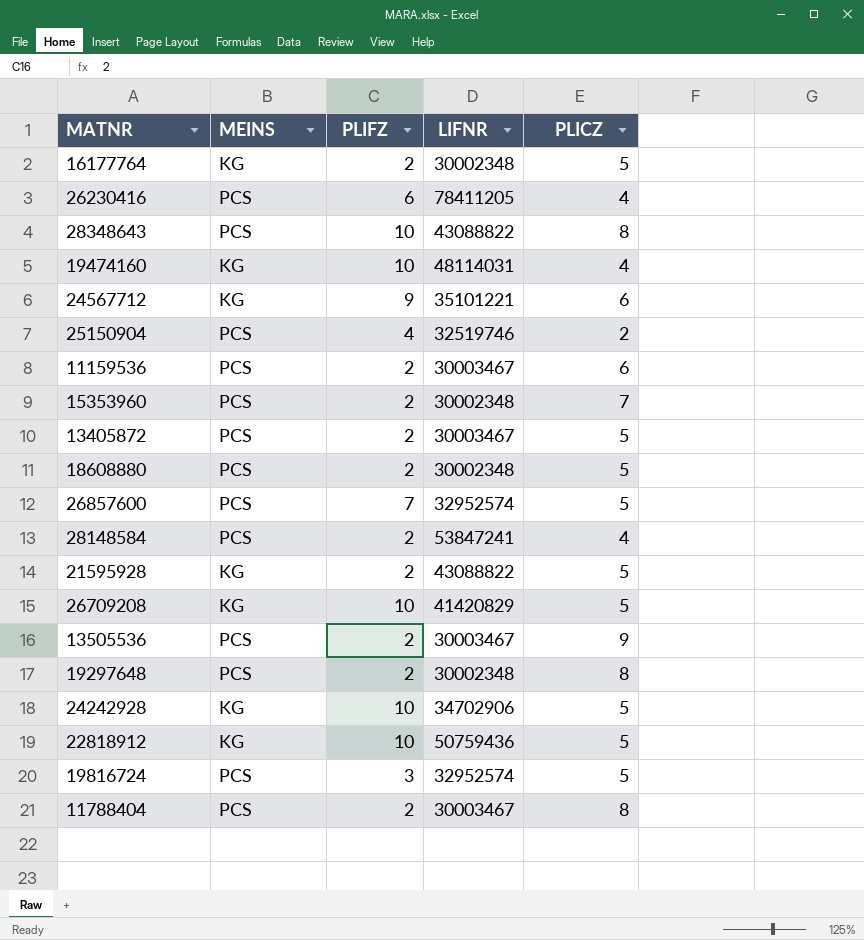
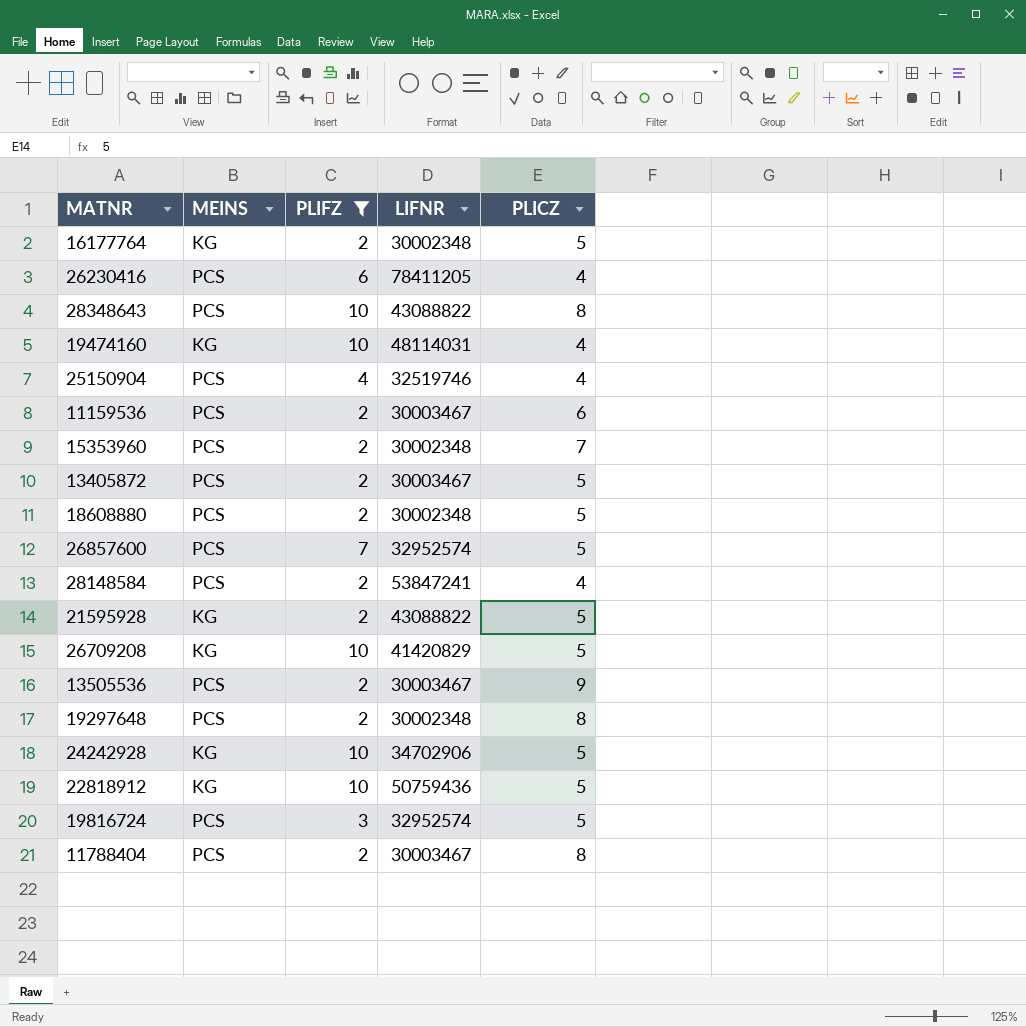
filter: none -> PLIFZ != 9
25150904 | PLICZ: 2 -> 4

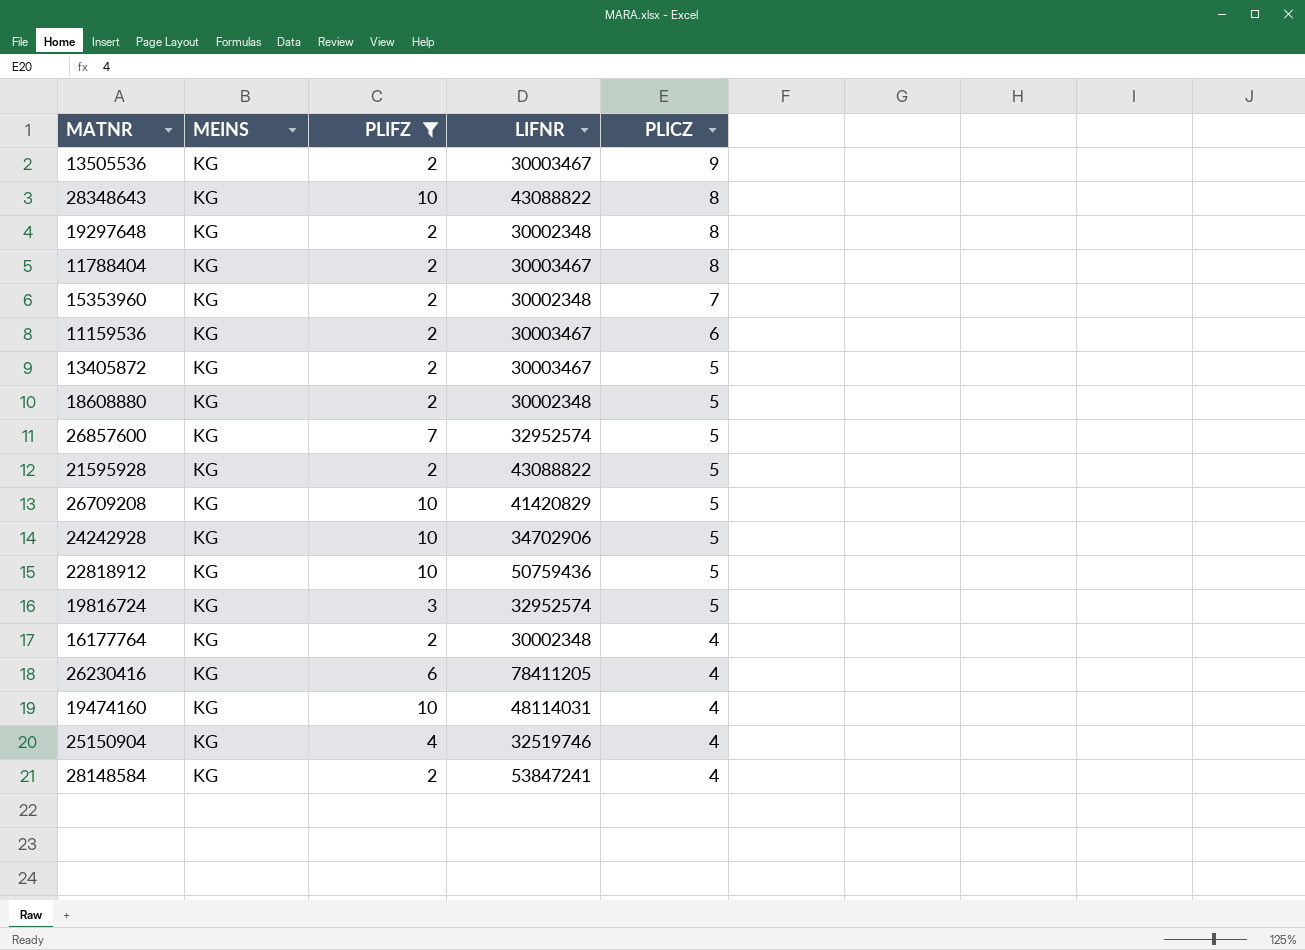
row order: none -> PLICZ descending
13505536 | MEINS: PCS -> KG
28348643 | MEINS: PCS -> KG
19297648 | MEINS: PCS -> KG
11788404 | MEINS: PCS -> KG
15353960 | MEINS: PCS -> KG
11159536 | MEINS: PCS -> KG
13405872 | MEINS: PCS -> KG
18608880 | MEINS: PCS -> KG
26857600 | MEINS: PCS -> KG
19816724 | MEINS: PCS -> KG
16177764 | PLICZ: 5 -> 4
26230416 | MEINS: PCS -> KG
25150904 | MEINS: PCS -> KG
28148584 | MEINS: PCS -> KG

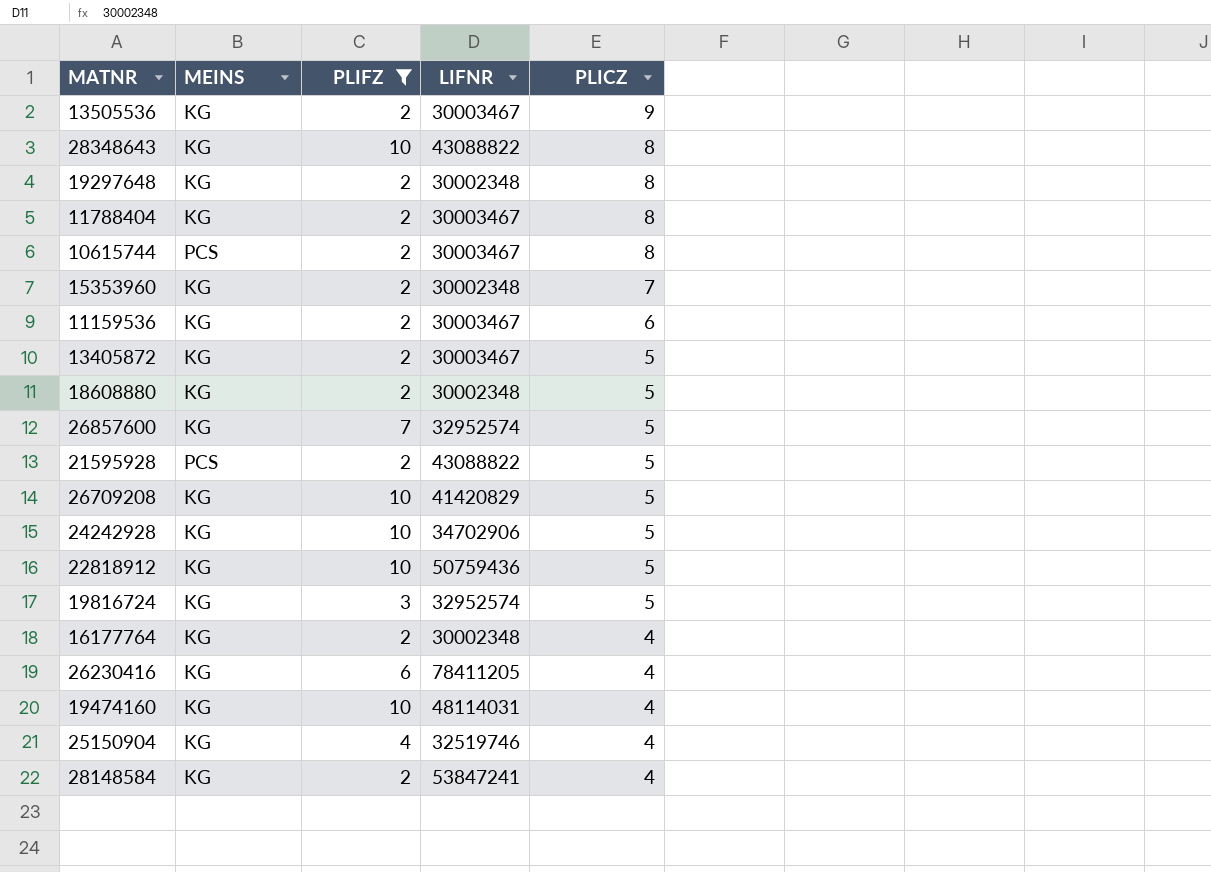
row 10615744: none -> PCS | 2 | 30003467 | 8
21595928 | MEINS: KG -> PCS

